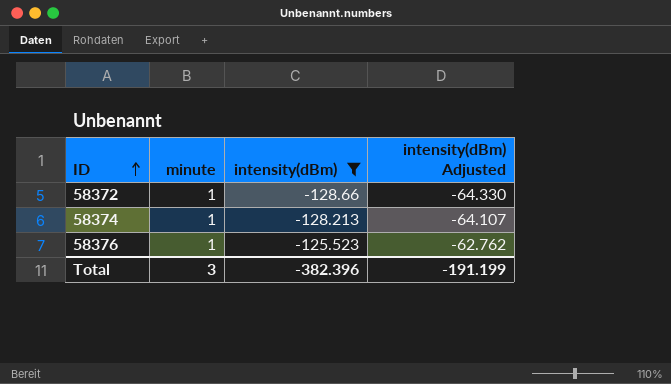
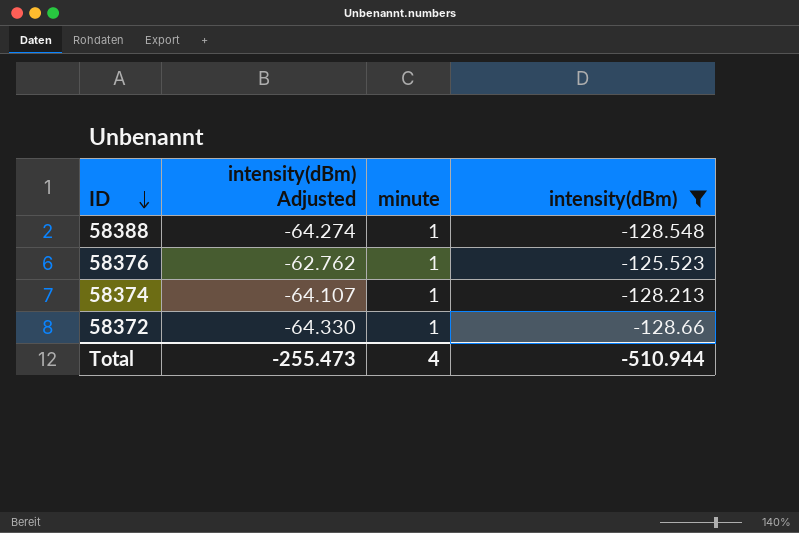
row order: ID ascending -> ID descending
column intensity(dBm) Adjusted | position: 4 -> 2
row 58388: none -> -64.274 | 1 | -128.548
Total | intensity(dBm) Adjusted: -191.199 -> -255.473
Total | minute: 3 -> 4
Total | intensity(dBm): -382.396 -> -510.944

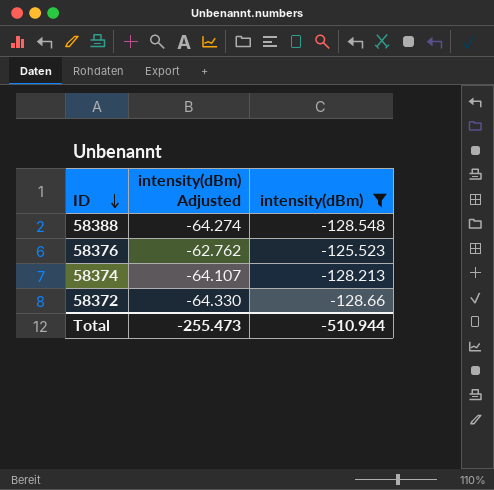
column minute | position: 3 -> none

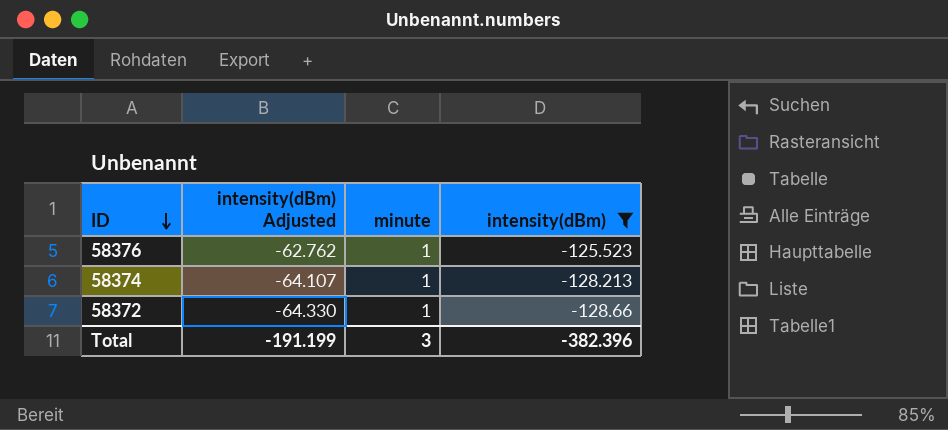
column minute | position: none -> 3
row 58388: -64.274 | -128.548 -> none
Total | intensity(dBm) Adjusted: -255.473 -> -191.199
Total | intensity(dBm): -510.944 -> -382.396

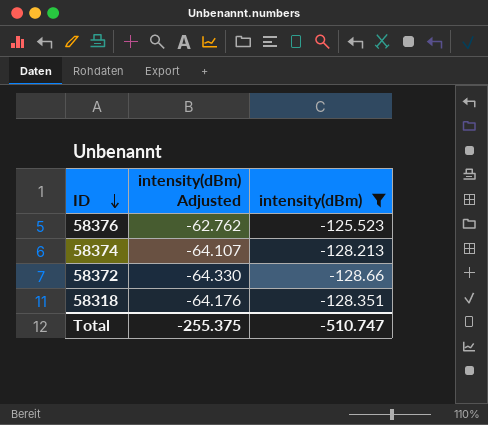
column minute | position: 3 -> none
row 58318: none -> -64.176 | -128.351
Total | intensity(dBm) Adjusted: -191.199 -> -255.375
Total | intensity(dBm): -382.396 -> -510.747

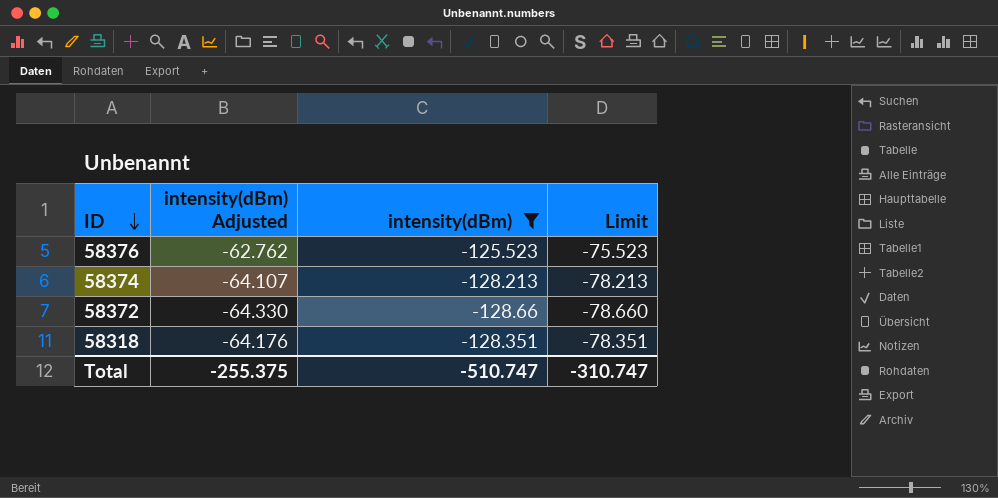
column Limit | formula: none -> [intensity(dBm)] + 50

